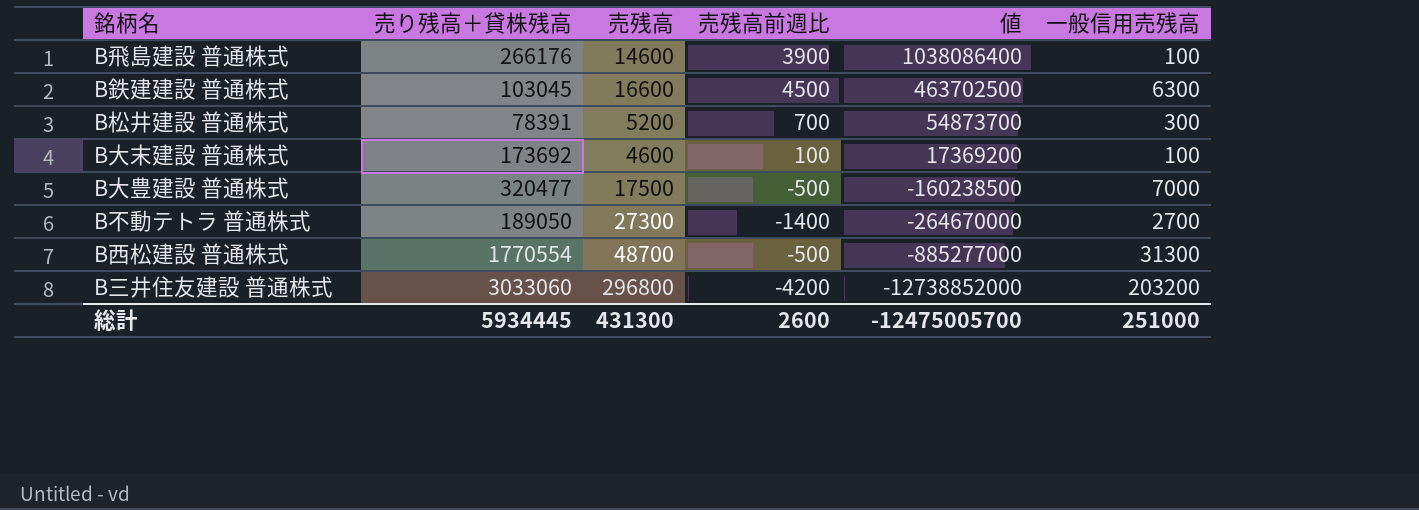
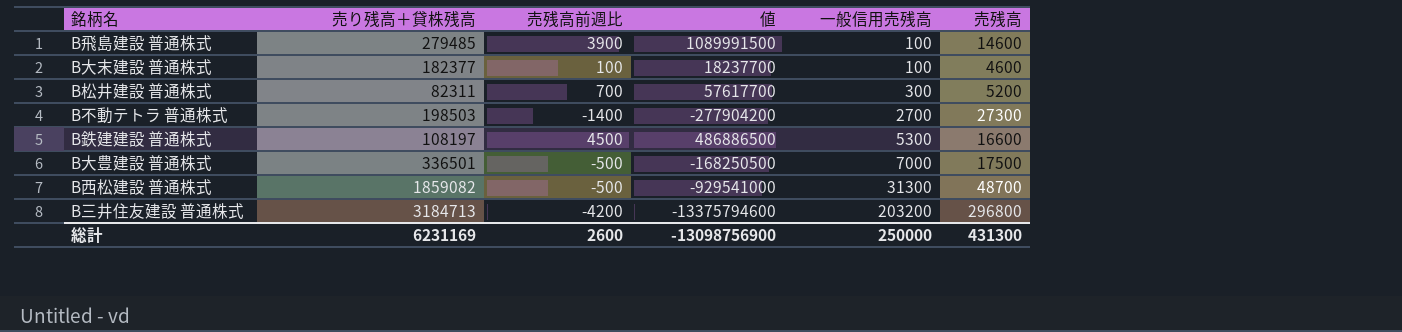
row order: 値 descending -> 一般信用売残高 ascending
column 売残高 | position: 3 -> 6
B飛島建設 普通株式 | 売り残高＋貸株残高: 266176 -> 279485
B飛島建設 普通株式 | 値: 1038086400 -> 1089991500
B大末建設 普通株式 | 売り残高＋貸株残高: 173692 -> 182377
B大末建設 普通株式 | 値: 17369200 -> 18237700
B松井建設 普通株式 | 売り残高＋貸株残高: 78391 -> 82311
B松井建設 普通株式 | 値: 54873700 -> 57617700
B不動テトラ 普通株式 | 売り残高＋貸株残高: 189050 -> 198503
B不動テトラ 普通株式 | 値: -264670000 -> -277904200
B鉄建建設 普通株式 | 売り残高＋貸株残高: 103045 -> 108197
B鉄建建設 普通株式 | 値: 463702500 -> 486886500
B鉄建建設 普通株式 | 一般信用売残高: 6300 -> 5300
B大豊建設 普通株式 | 売り残高＋貸株残高: 320477 -> 336501
B大豊建設 普通株式 | 値: -160238500 -> -168250500
B西松建設 普通株式 | 売り残高＋貸株残高: 1770554 -> 1859082
B西松建設 普通株式 | 値: -885277000 -> -929541000
B三井住友建設 普通株式 | 売り残高＋貸株残高: 3033060 -> 3184713
B三井住友建設 普通株式 | 値: -12738852000 -> -13375794600
総計 | 売り残高＋貸株残高: 5934445 -> 6231169
総計 | 値: -12475005700 -> -13098756900
総計 | 一般信用売残高: 251000 -> 250000

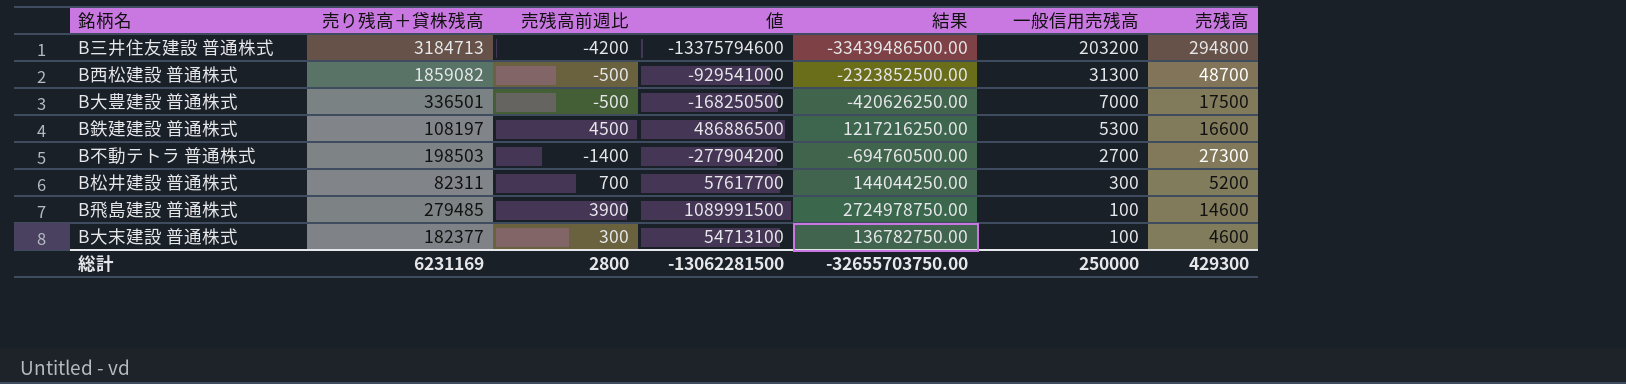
row order: 一般信用売残高 ascending -> 一般信用売残高 descending
column 結果 | formula: none -> [値] * 2.5
B三井住友建設 普通株式 | 売残高: 296800 -> 294800
B大末建設 普通株式 | 売残高前週比: 100 -> 300
B大末建設 普通株式 | 値: 18237700 -> 54713100
総計 | 売残高前週比: 2600 -> 2800
総計 | 値: -13098756900 -> -13062281500
総計 | 売残高: 431300 -> 429300

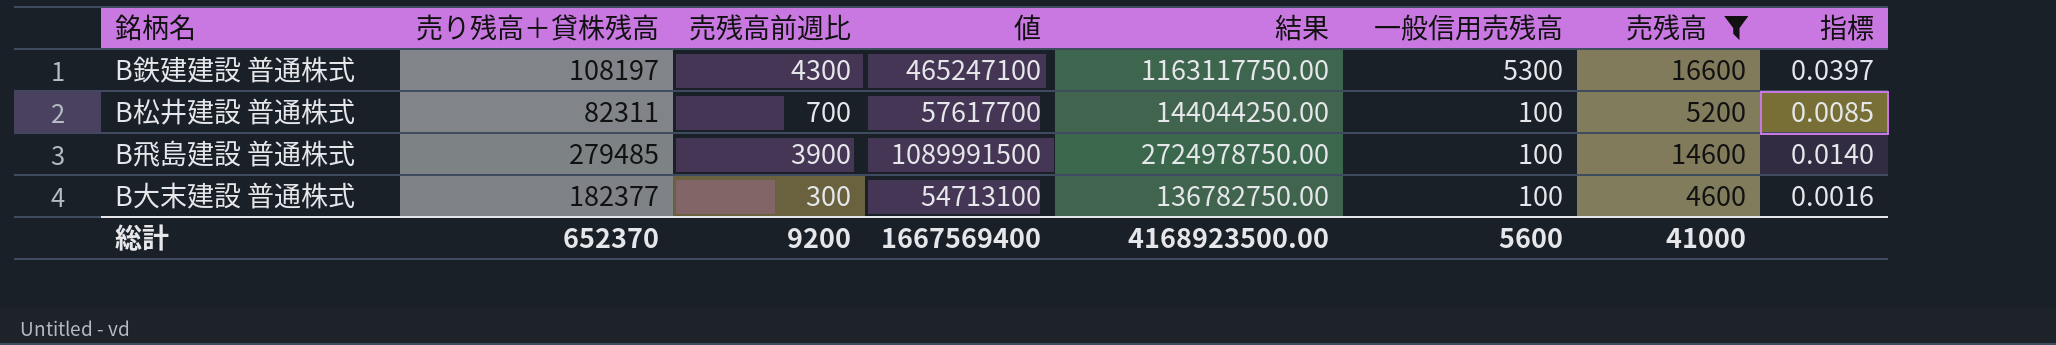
filter: none -> 売残高 <= 16600
column 指標 | formula: none -> [売残高前週比] / [売り残高＋貸株残高]
B鉄建建設 普通株式 | 売残高前週比: 4500 -> 4300
B鉄建建設 普通株式 | 値: 486886500 -> 465247100
B鉄建建設 普通株式 | 結果: 1217216250.00 -> 1163117750.00
B松井建設 普通株式 | 一般信用売残高: 300 -> 100
総計 | 売り残高＋貸株残高: 6231169 -> 652370
総計 | 売残高前週比: 2800 -> 9200
総計 | 値: -13062281500 -> 1667569400
総計 | 結果: -32655703750.00 -> 4168923500.00
総計 | 一般信用売残高: 250000 -> 5600
総計 | 売残高: 429300 -> 41000

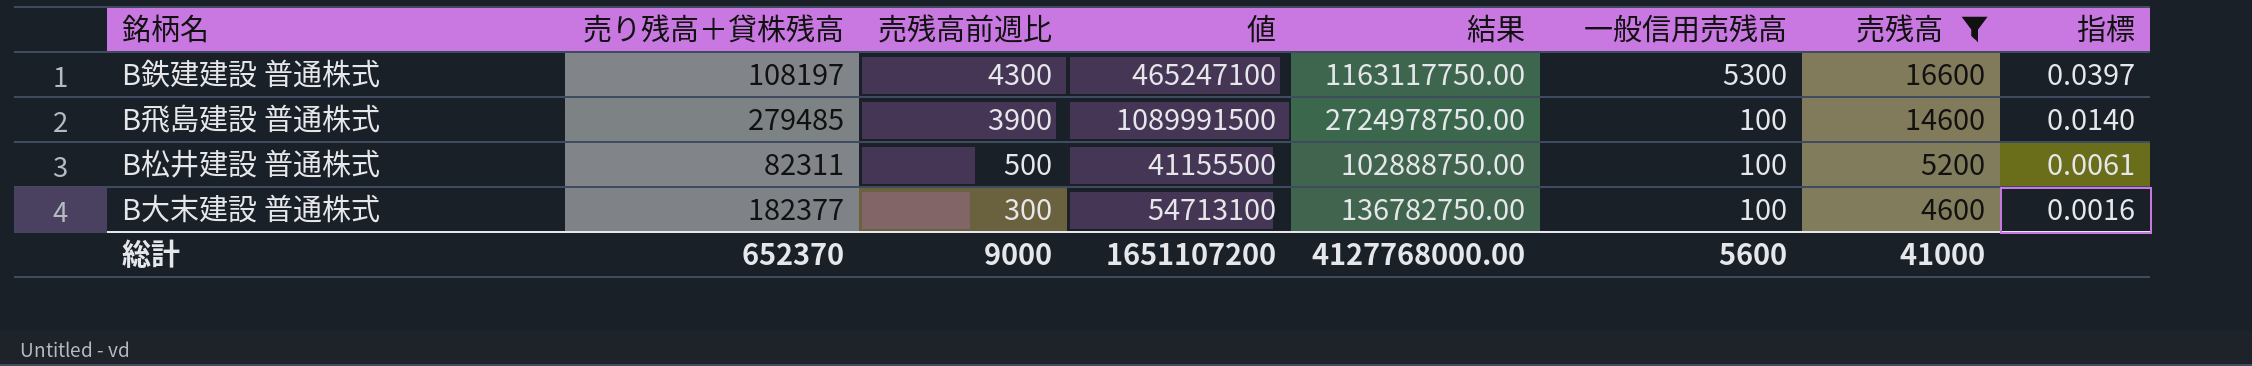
row order: 一般信用売残高 descending -> 売残高前週比 descending
B松井建設 普通株式 | 売残高前週比: 700 -> 500
B松井建設 普通株式 | 値: 57617700 -> 41155500
B松井建設 普通株式 | 結果: 144044250.00 -> 102888750.00
B松井建設 普通株式 | 指標: 0.0085 -> 0.0061
総計 | 売残高前週比: 9200 -> 9000
総計 | 値: 1667569400 -> 1651107200
総計 | 結果: 4168923500.00 -> 4127768000.00

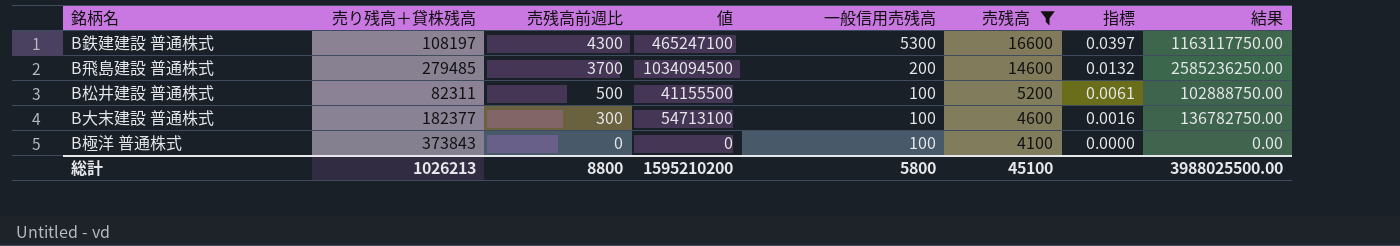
column 結果 | position: 5 -> 8
B飛島建設 普通株式 | 売残高前週比: 3900 -> 3700
B飛島建設 普通株式 | 値: 1089991500 -> 1034094500
B飛島建設 普通株式 | 一般信用売残高: 100 -> 200
B飛島建設 普通株式 | 指標: 0.0140 -> 0.0132
B飛島建設 普通株式 | 結果: 2724978750.00 -> 2585236250.00
row B極洋 普通株式: none -> 373843 | 0 | 0 | 100 | 4100 | 0.0000 | 0.00
総計 | 売り残高＋貸株残高: 652370 -> 1026213
総計 | 売残高前週比: 9000 -> 8800
総計 | 値: 1651107200 -> 1595210200
総計 | 一般信用売残高: 5600 -> 5800
総計 | 売残高: 41000 -> 45100
総計 | 結果: 4127768000.00 -> 3988025500.00

